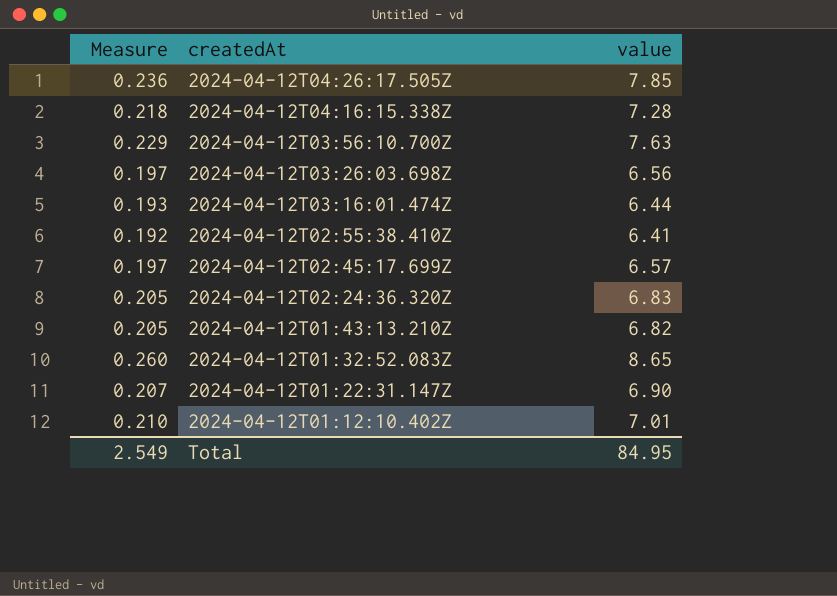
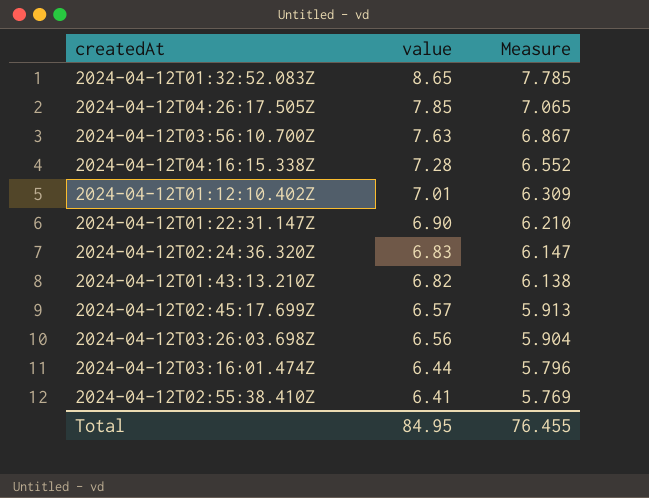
row order: createdAt descending -> value descending
column Measure | formula: [value] * 0.03 -> [value] * 0.9
column Measure | position: 1 -> 3
Total | Measure: 2.549 -> 76.455

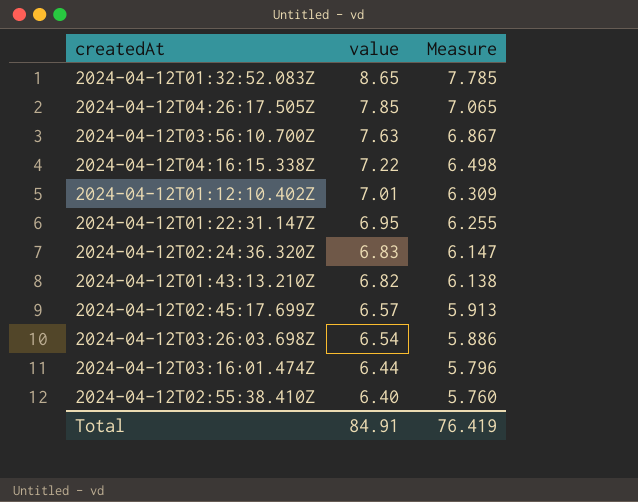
2024-04-12T04:16:15.338Z | value: 7.28 -> 7.22
2024-04-12T04:16:15.338Z | Measure: 6.552 -> 6.498
2024-04-12T01:22:31.147Z | value: 6.90 -> 6.95
2024-04-12T01:22:31.147Z | Measure: 6.210 -> 6.255
2024-04-12T03:26:03.698Z | value: 6.56 -> 6.54
2024-04-12T03:26:03.698Z | Measure: 5.904 -> 5.886
2024-04-12T02:55:38.410Z | value: 6.41 -> 6.40
2024-04-12T02:55:38.410Z | Measure: 5.769 -> 5.760
Total | value: 84.95 -> 84.91
Total | Measure: 76.455 -> 76.419

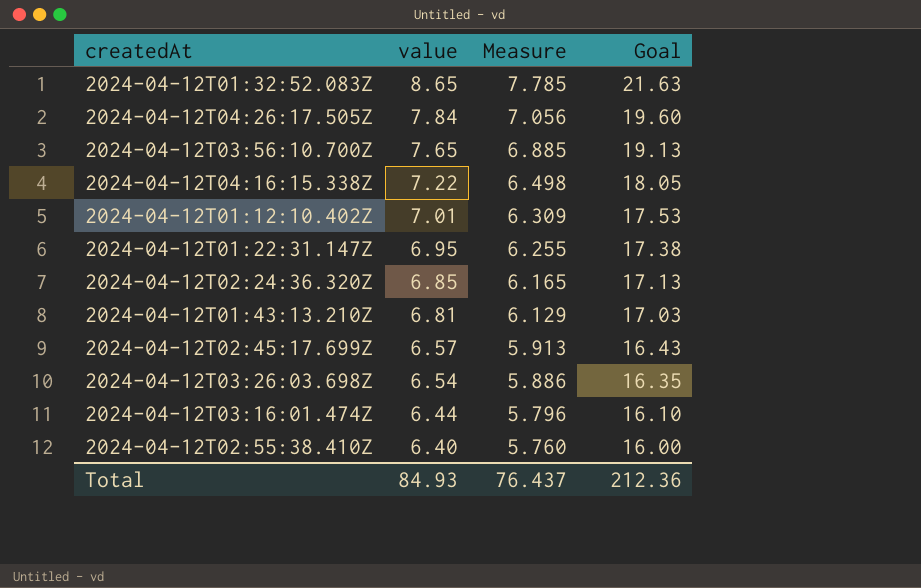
column Goal | formula: none -> [value] * 2.5
2024-04-12T04:26:17.505Z | value: 7.85 -> 7.84
2024-04-12T04:26:17.505Z | Measure: 7.065 -> 7.056
2024-04-12T03:56:10.700Z | value: 7.63 -> 7.65
2024-04-12T03:56:10.700Z | Measure: 6.867 -> 6.885
2024-04-12T02:24:36.320Z | value: 6.83 -> 6.85
2024-04-12T02:24:36.320Z | Measure: 6.147 -> 6.165
2024-04-12T01:43:13.210Z | value: 6.82 -> 6.81
2024-04-12T01:43:13.210Z | Measure: 6.138 -> 6.129
Total | value: 84.91 -> 84.93
Total | Measure: 76.419 -> 76.437

